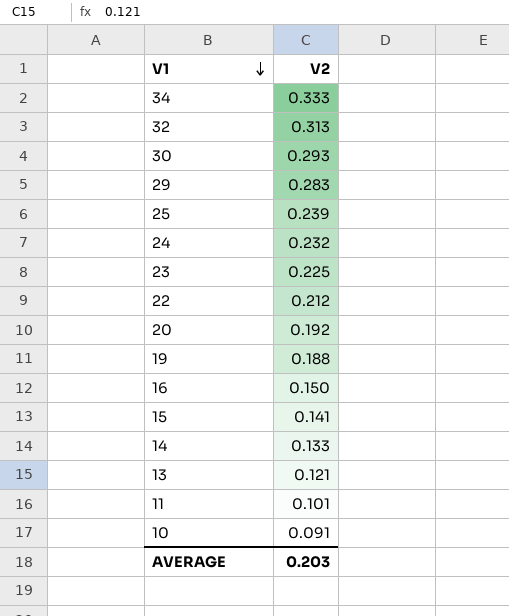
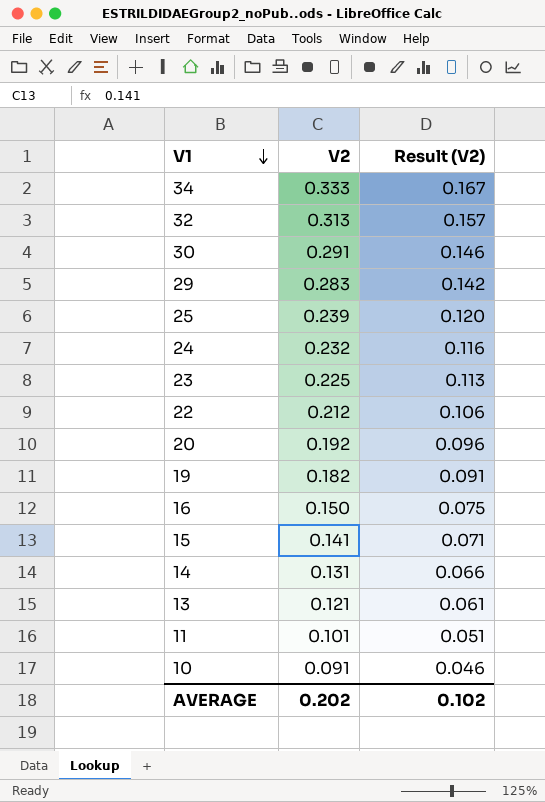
column Result (V2) | formula: none -> [V2] * 0.5
30 | V2: 0.293 -> 0.291
19 | V2: 0.188 -> 0.182
14 | V2: 0.133 -> 0.131
AVERAGE | V2: 0.203 -> 0.202

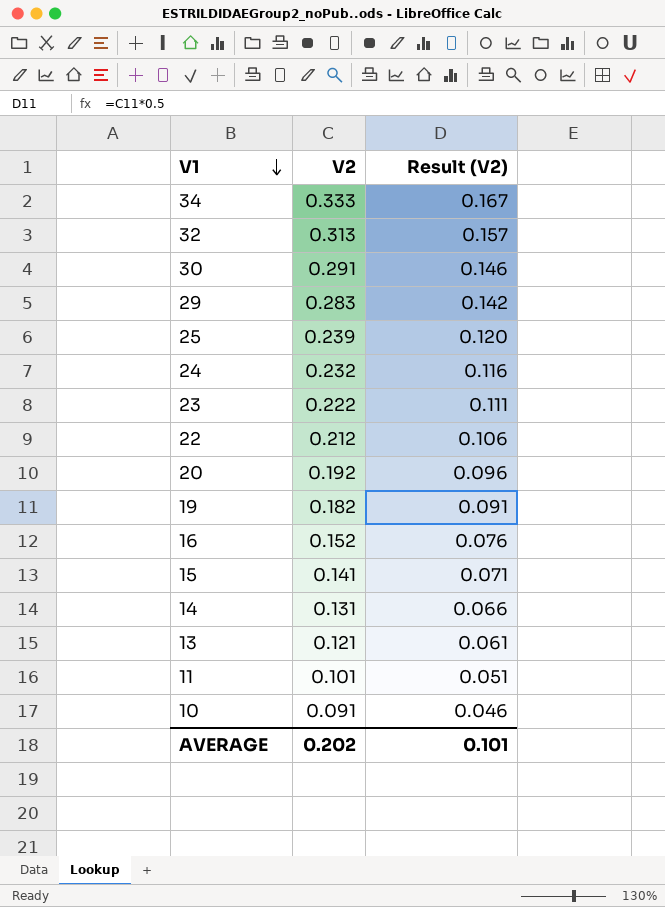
23 | V2: 0.225 -> 0.222
23 | Result (V2): 0.113 -> 0.111
16 | V2: 0.150 -> 0.152
16 | Result (V2): 0.075 -> 0.076
AVERAGE | Result (V2): 0.102 -> 0.101

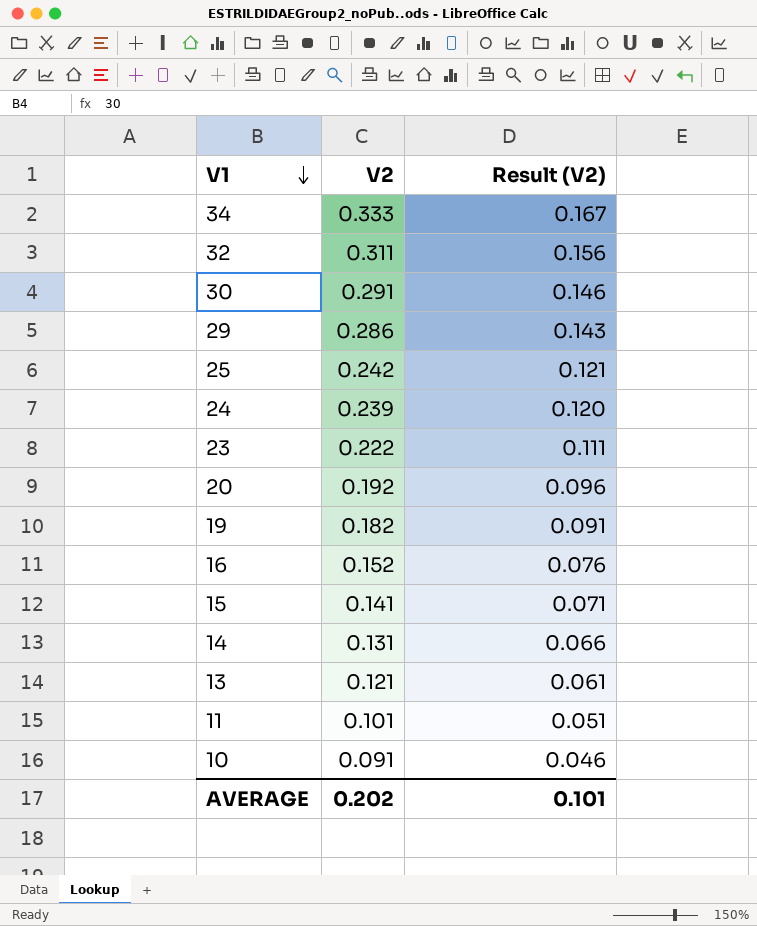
row 22: 0.212 | 0.106 -> none
32 | V2: 0.313 -> 0.311
32 | Result (V2): 0.157 -> 0.156
29 | V2: 0.283 -> 0.286
29 | Result (V2): 0.142 -> 0.143
25 | V2: 0.239 -> 0.242
25 | Result (V2): 0.120 -> 0.121
24 | V2: 0.232 -> 0.239
24 | Result (V2): 0.116 -> 0.120

